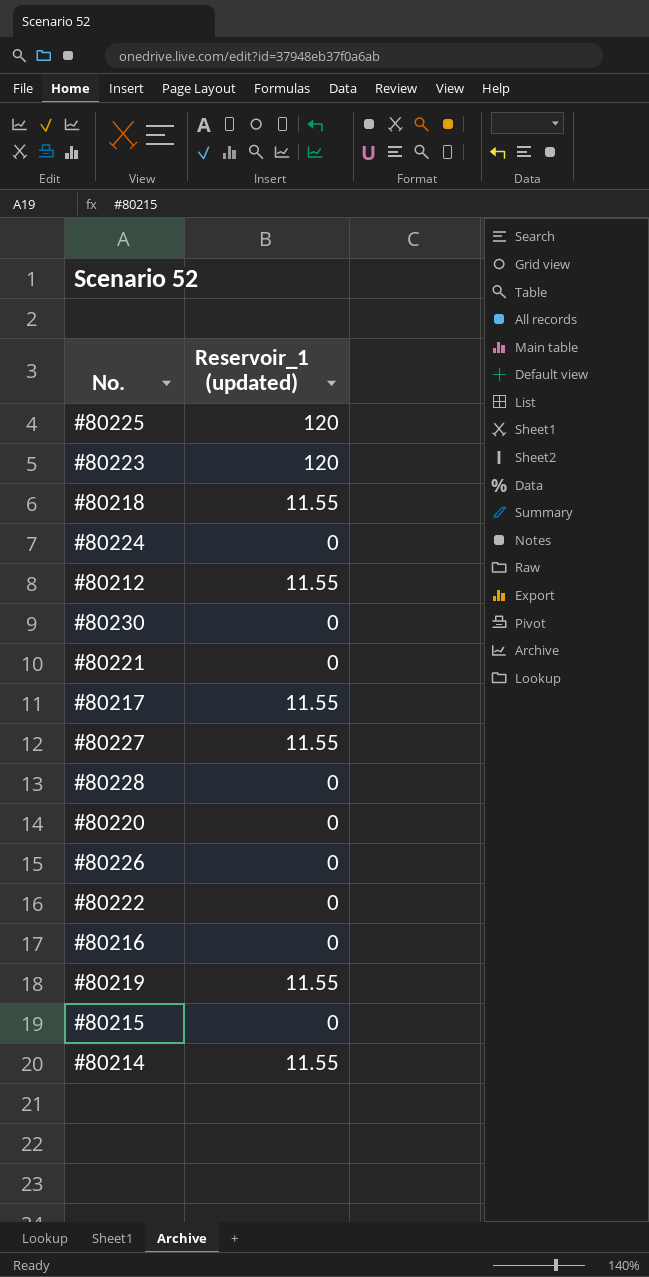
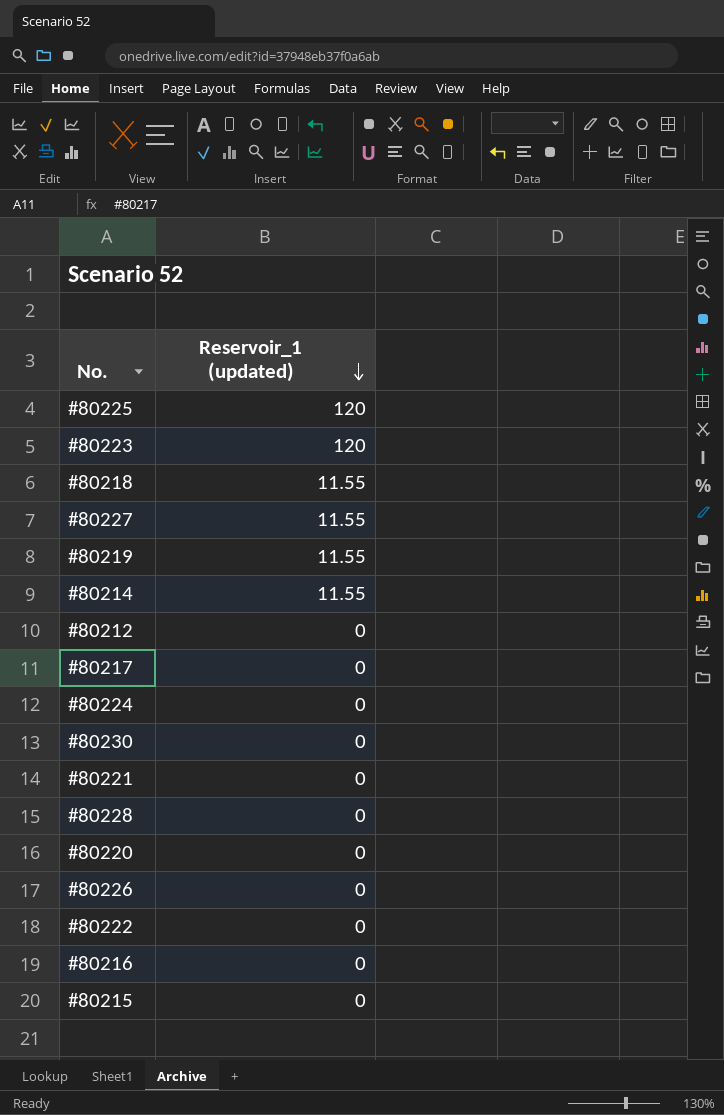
row order: none -> Reservoir_1 (updated) descending
#80212 | Reservoir_1 (updated): 11.55 -> 0
#80217 | Reservoir_1 (updated): 11.55 -> 0

